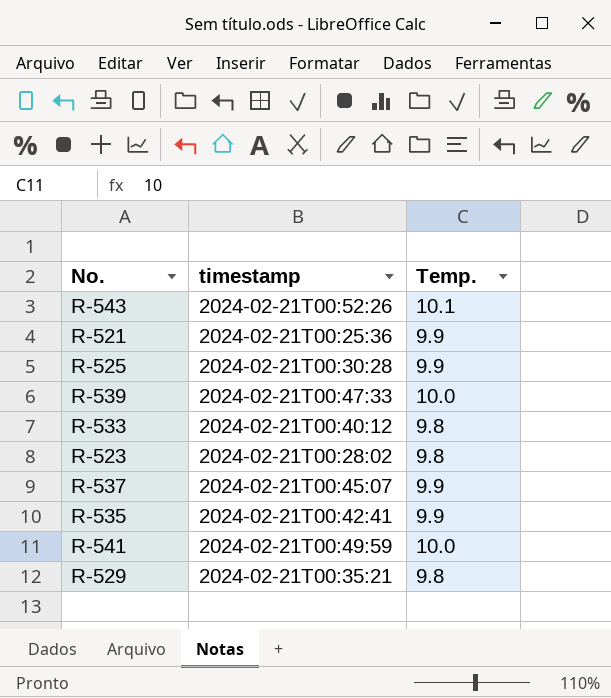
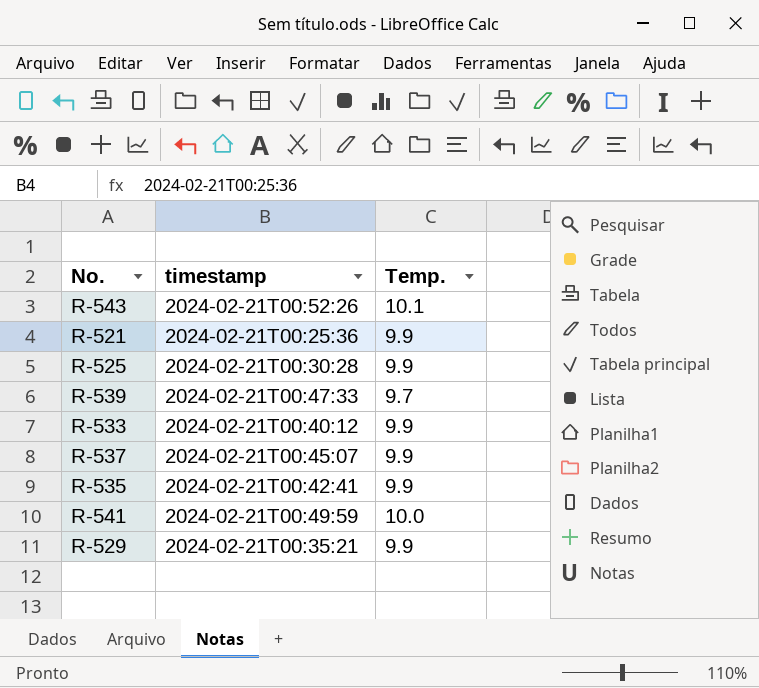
row R-523: 2024-02-21T00:28:02 | 9.8 -> none
R-539 | Temp.: 10.0 -> 9.7
R-533 | Temp.: 9.8 -> 9.9
R-529 | Temp.: 9.8 -> 9.9

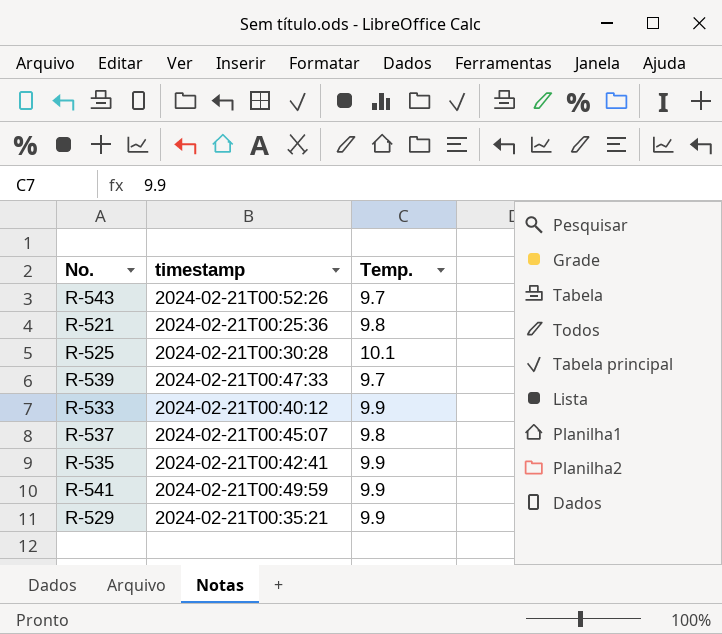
R-543 | Temp.: 10.1 -> 9.7
R-521 | Temp.: 9.9 -> 9.8
R-525 | Temp.: 9.9 -> 10.1
R-537 | Temp.: 9.9 -> 9.8
R-541 | Temp.: 10.0 -> 9.9

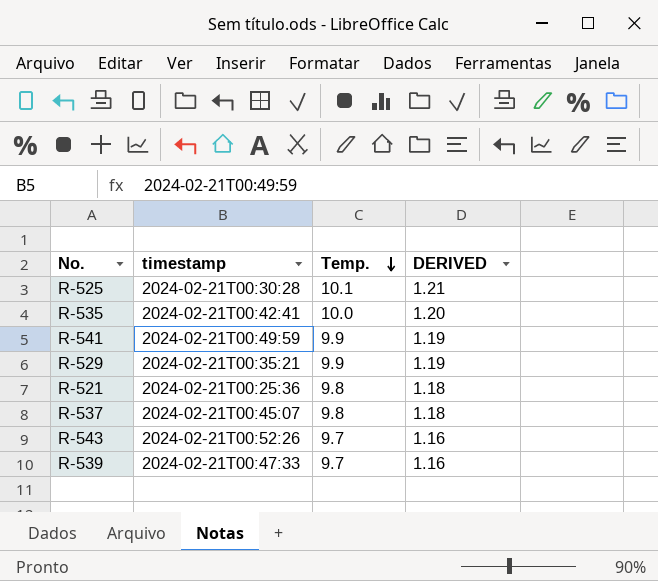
row order: none -> Temp. descending
column DERIVED | formula: none -> [Temp.] * 0.12
row R-533: 2024-02-21T00:40:12 | 9.9 -> none
R-535 | Temp.: 9.9 -> 10.0

